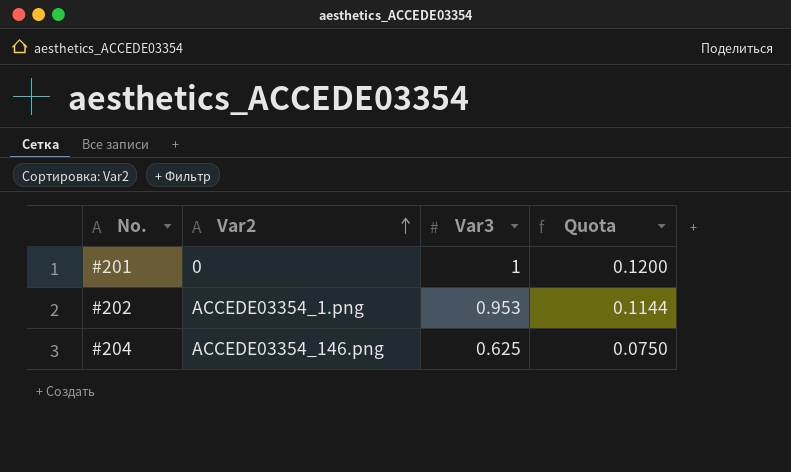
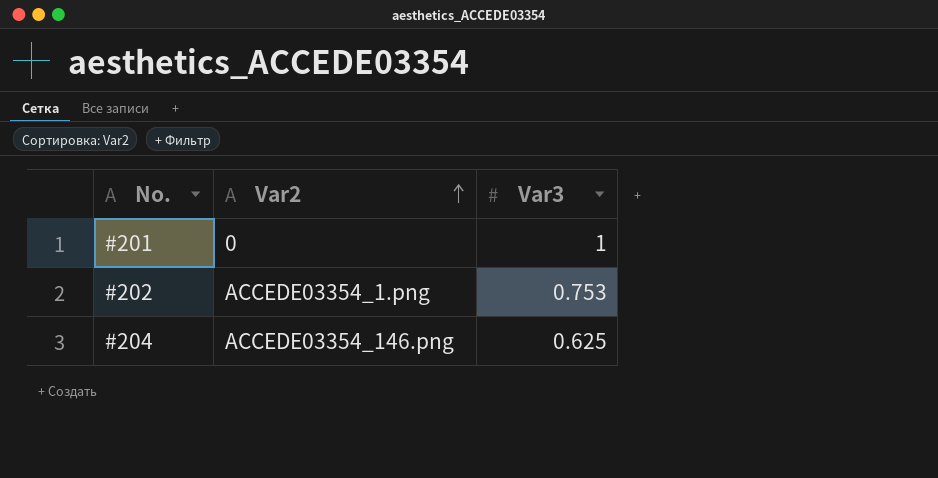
column Quota | formula: [Var3] * 0.12 -> none
#202 | Var3: 0.953 -> 0.753

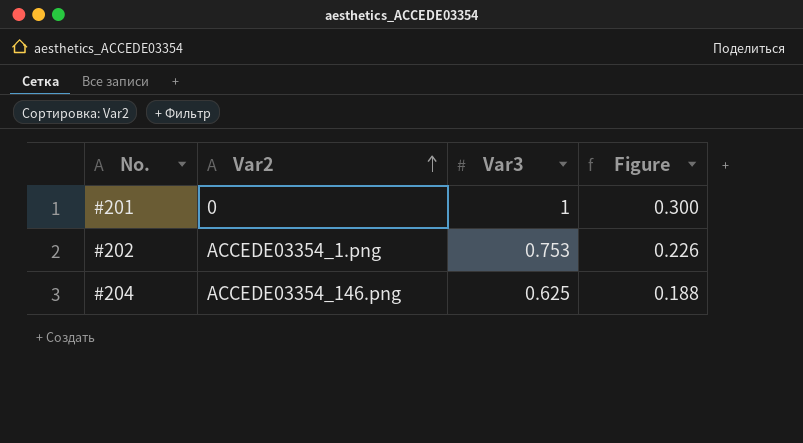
column Figure | formula: none -> [Var3] * 0.3

